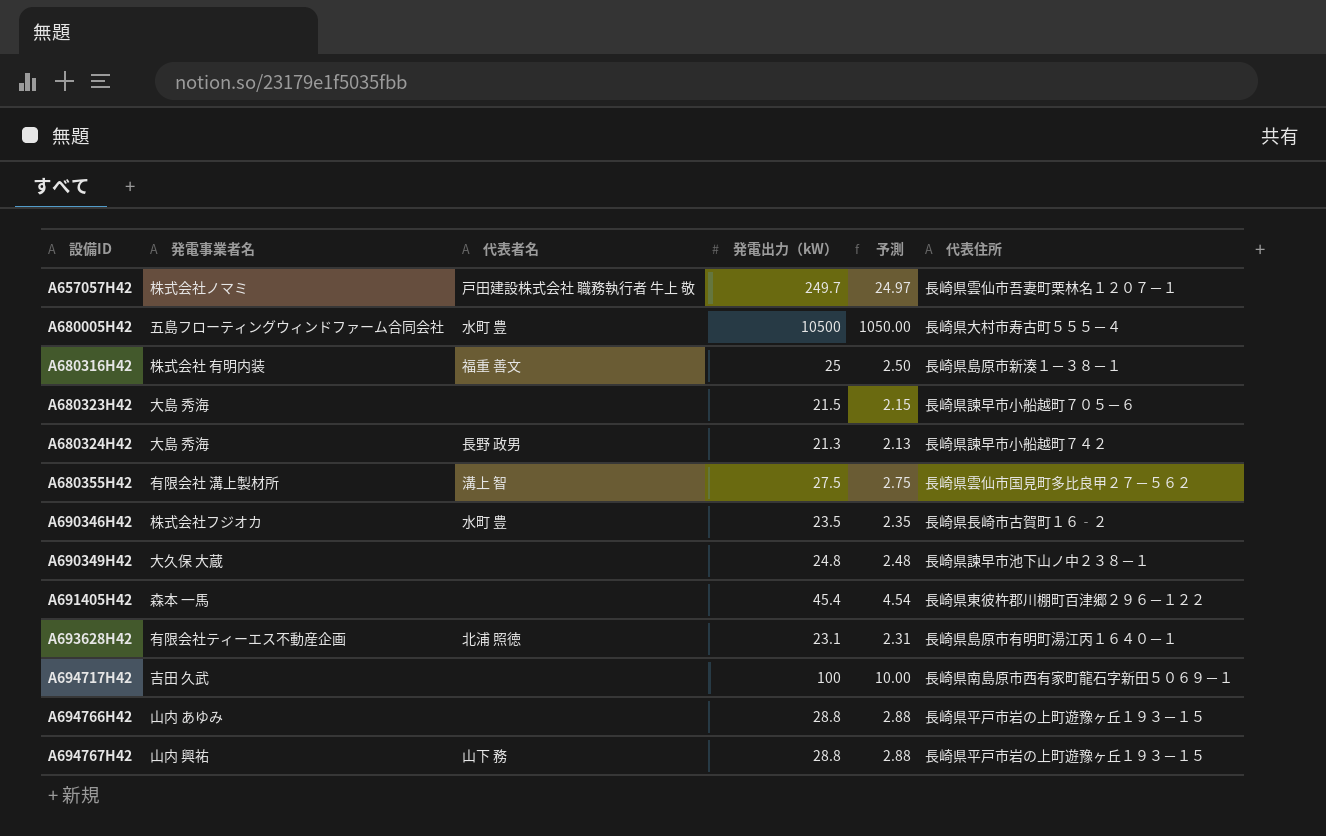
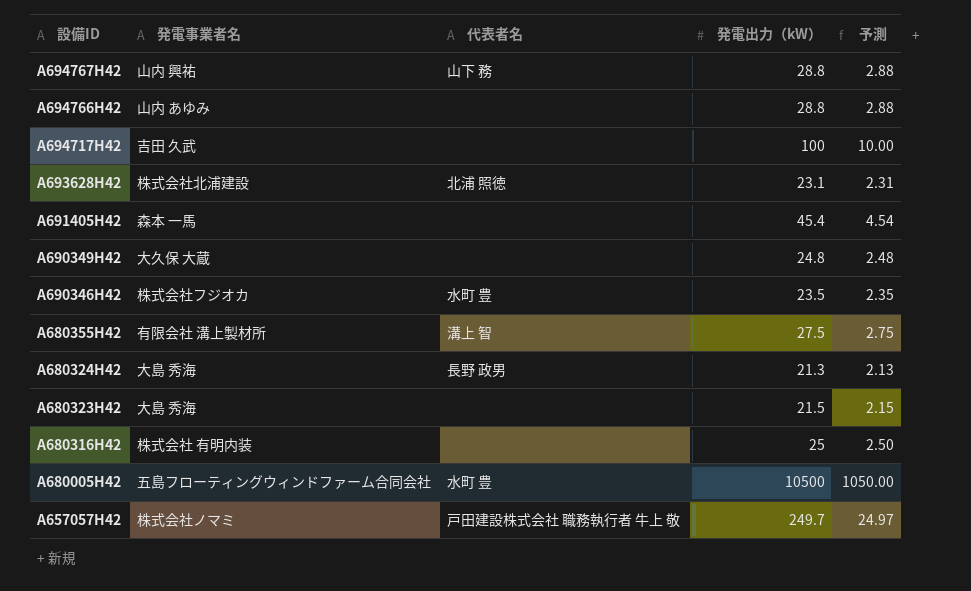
row order: 設備ID ascending -> 設備ID descending
column 代表住所 | position: 6 -> none
A693628H42 | 発電事業者名: 有限会社ティーエス不動産企画 -> 株式会社北浦建設
A680316H42 | 代表者名: 福重 善文 -> none

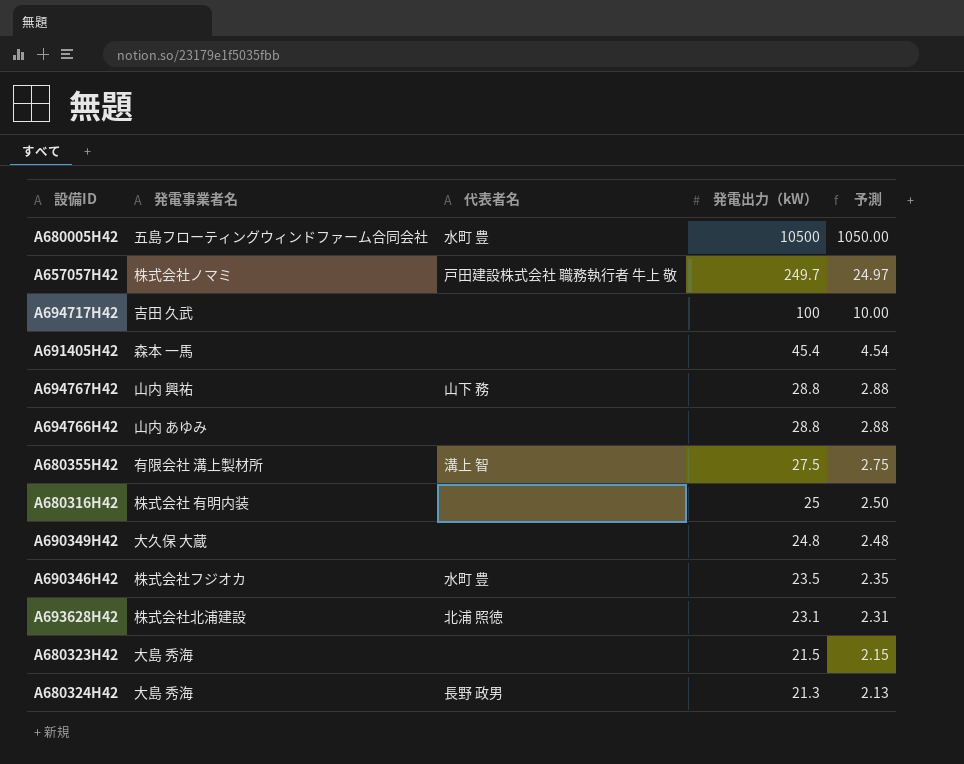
row order: 設備ID descending -> 発電出力（kW） descending

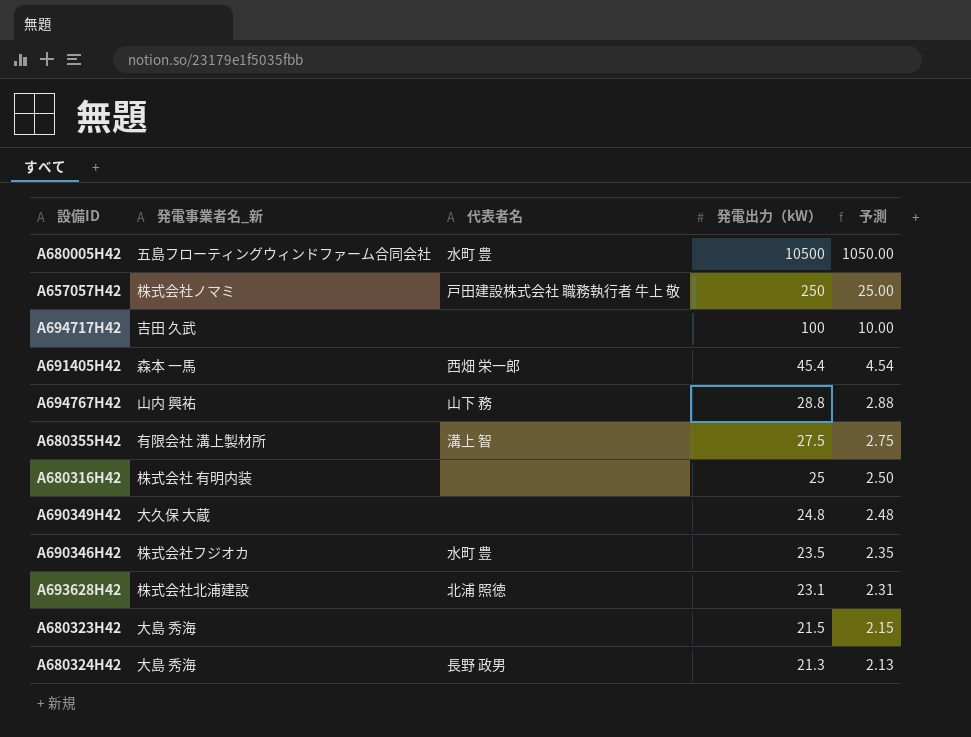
column name: 発電事業者名 -> 発電事業者名_新
row A694766H42: 山内 あゆみ | none | 28.8 | 2.88 -> none
A657057H42 | 発電出力（kW）: 249.7 -> 250
A657057H42 | 予測: 24.97 -> 25.00
A691405H42 | 代表者名: none -> 西畑 栄一郎

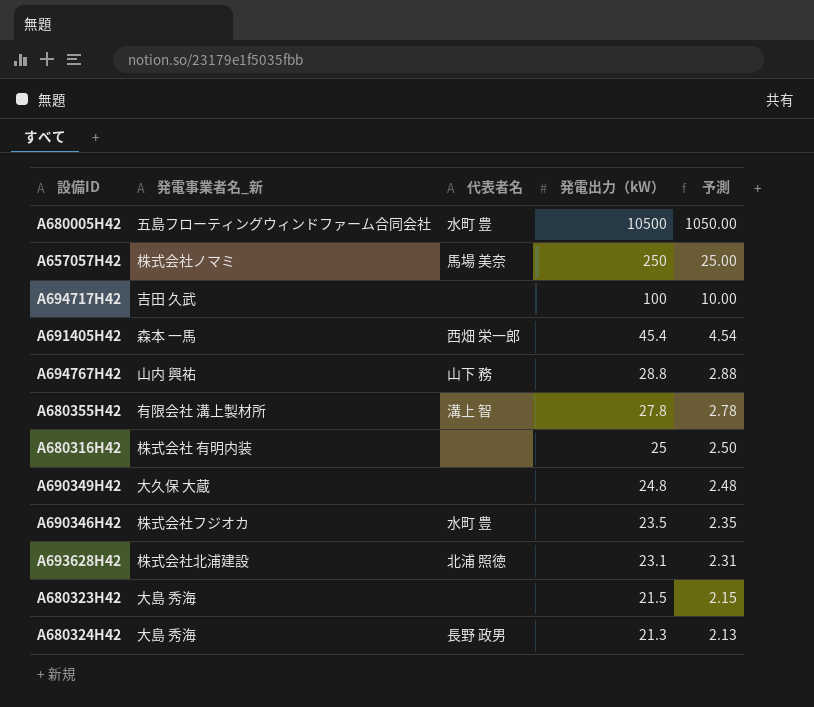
A657057H42 | 代表者名: 戸田建設株式会社 職務執行者 牛上 敬 -> 馬場 美奈
A680355H42 | 発電出力（kW）: 27.5 -> 27.8
A680355H42 | 予測: 2.75 -> 2.78

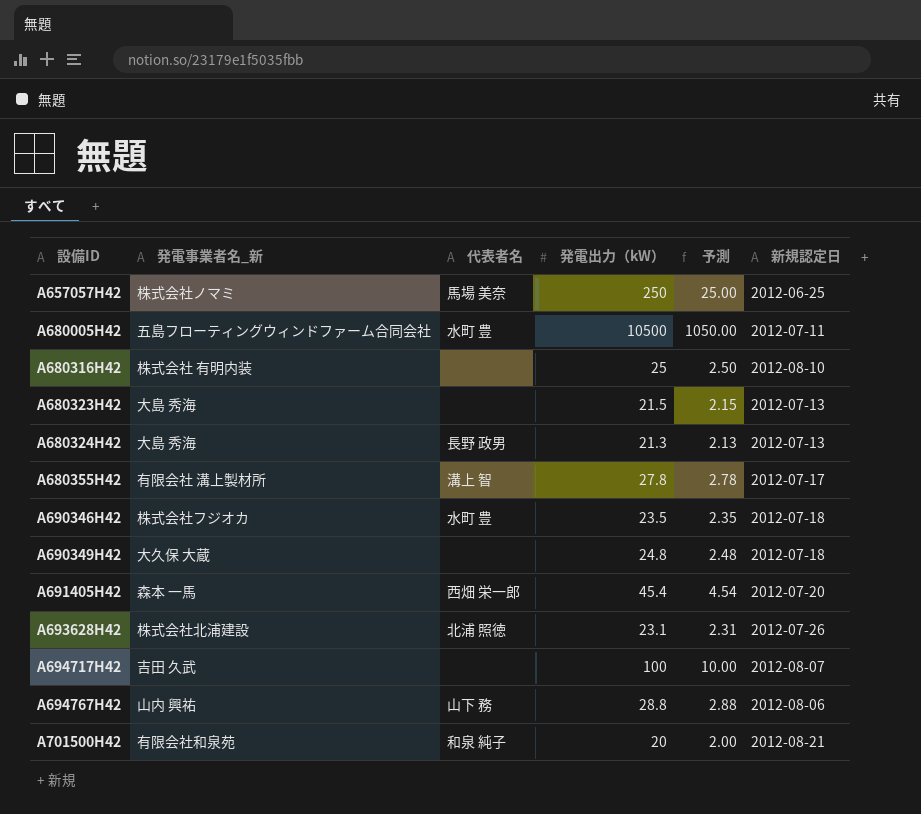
row order: 発電出力（kW） descending -> 設備ID ascending
column 新規認定日 | position: none -> 6
row A701500H42: none -> 有限会社和泉苑 | 和泉 純子 | 20 | 2.00 | 2012-08-21

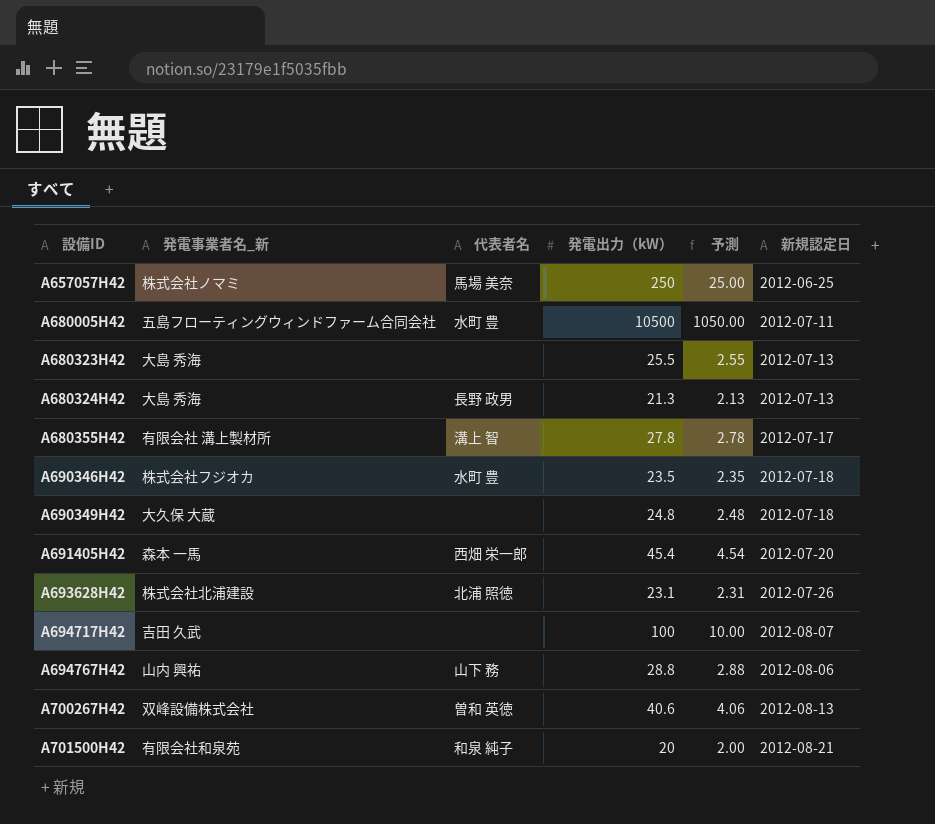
row A680316H42: 株式会社 有明内装 | none | 25 | 2.50 | 2012-08-10 -> none
A680323H42 | 発電出力（kW）: 21.5 -> 25.5
A680323H42 | 予測: 2.15 -> 2.55
row A700267H42: none -> 双峰設備株式会社 | 曽和 英徳 | 40.6 | 4.06 | 2012-08-13

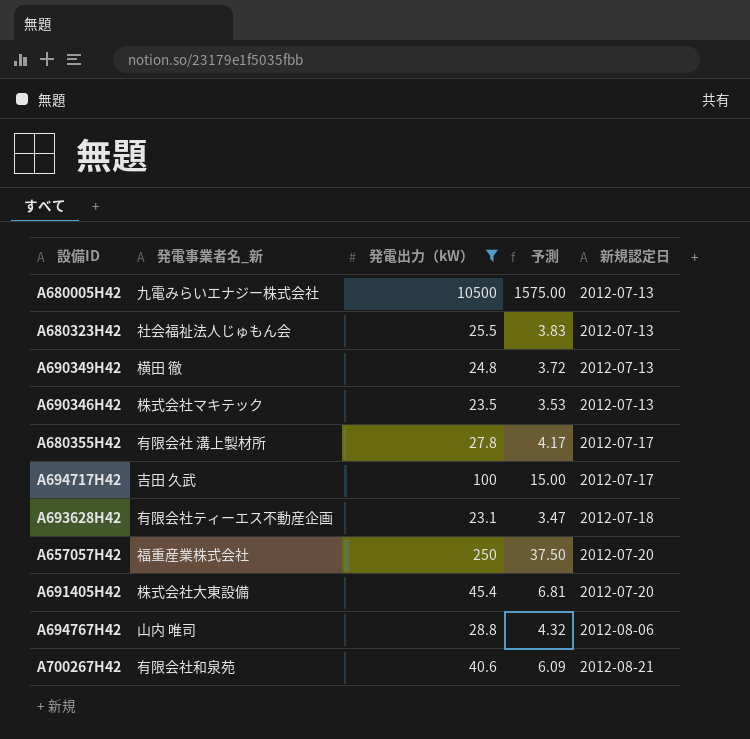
filter: none -> 発電出力（kW） >= 23.1
row order: 設備ID ascending -> 新規認定日 ascending
column 代表者名 | position: 3 -> none
column 予測 | formula: [発電出力（kW）] * 0.1 -> [発電出力（kW）] * 0.15
A680005H42 | 発電事業者名_新: 五島フローティングウィンドファーム合同会社 -> 九電みらいエナジー株式会社
A680005H42 | 新規認定日: 2012-07-11 -> 2012-07-13
A680323H42 | 発電事業者名_新: 大島 秀海 -> 社会福祉法人じゅもん会
A690349H42 | 発電事業者名_新: 大久保 大蔵 -> 横田 徹
A690349H42 | 新規認定日: 2012-07-18 -> 2012-07-13
A690346H42 | 発電事業者名_新: 株式会社フジオカ -> 株式会社マキテック
A690346H42 | 新規認定日: 2012-07-18 -> 2012-07-13
A694717H42 | 新規認定日: 2012-08-07 -> 2012-07-17
A693628H42 | 発電事業者名_新: 株式会社北浦建設 -> 有限会社ティーエス不動産企画
A693628H42 | 新規認定日: 2012-07-26 -> 2012-07-18
A657057H42 | 発電事業者名_新: 株式会社ノマミ -> 福重産業株式会社
A657057H42 | 新規認定日: 2012-06-25 -> 2012-07-20
A691405H42 | 発電事業者名_新: 森本 一馬 -> 株式会社大東設備
A694767H42 | 発電事業者名_新: 山内 興祐 -> 山内 唯司
A700267H42 | 発電事業者名_新: 双峰設備株式会社 -> 有限会社和泉苑
A700267H42 | 新規認定日: 2012-08-13 -> 2012-08-21

